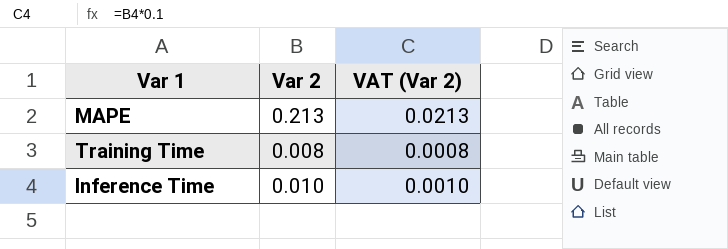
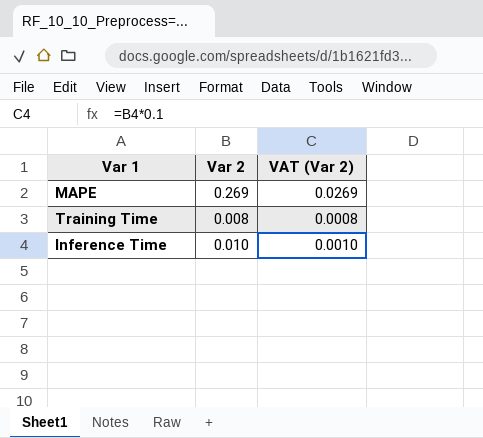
MAPE | Var 2: 0.213 -> 0.269
MAPE | VAT (Var 2): 0.0213 -> 0.0269

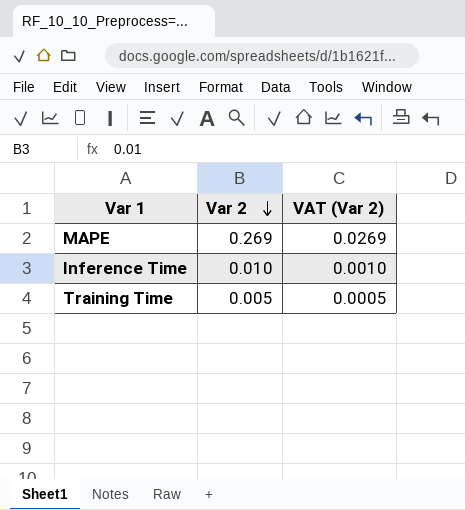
row order: none -> Var 2 descending
Training Time | Var 2: 0.008 -> 0.005
Training Time | VAT (Var 2): 0.0008 -> 0.0005

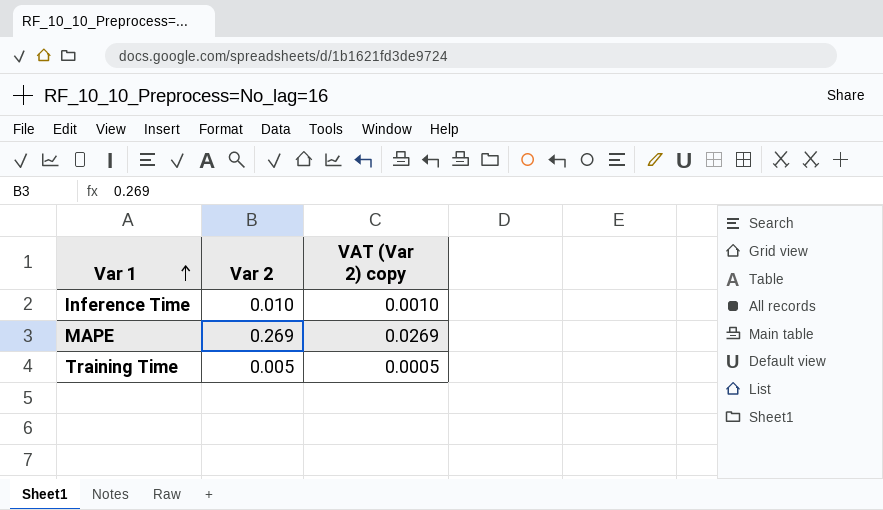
row order: Var 2 descending -> Var 1 ascending
column name: VAT (Var 2) -> VAT (Var 2) copy

